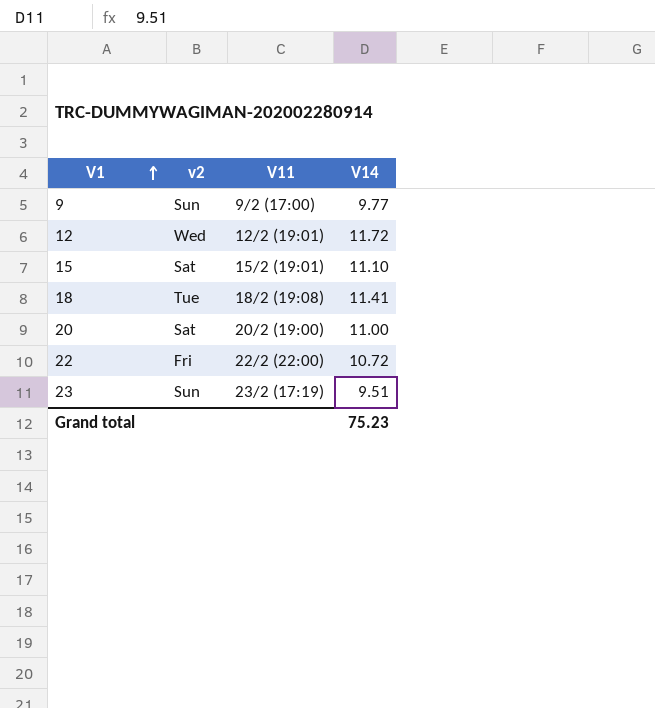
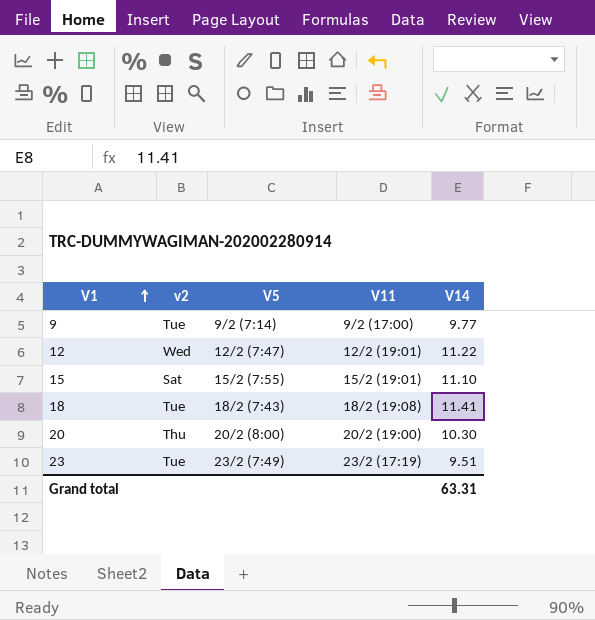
column V5 | position: none -> 3
row 22: Fri | 22/2 (22:00) | 10.72 -> none
9 | v2: Sun -> Tue
12 | V14: 11.72 -> 11.22
20 | v2: Sat -> Thu
20 | V14: 11.00 -> 10.30
23 | v2: Sun -> Tue
Grand total | V14: 75.23 -> 63.31

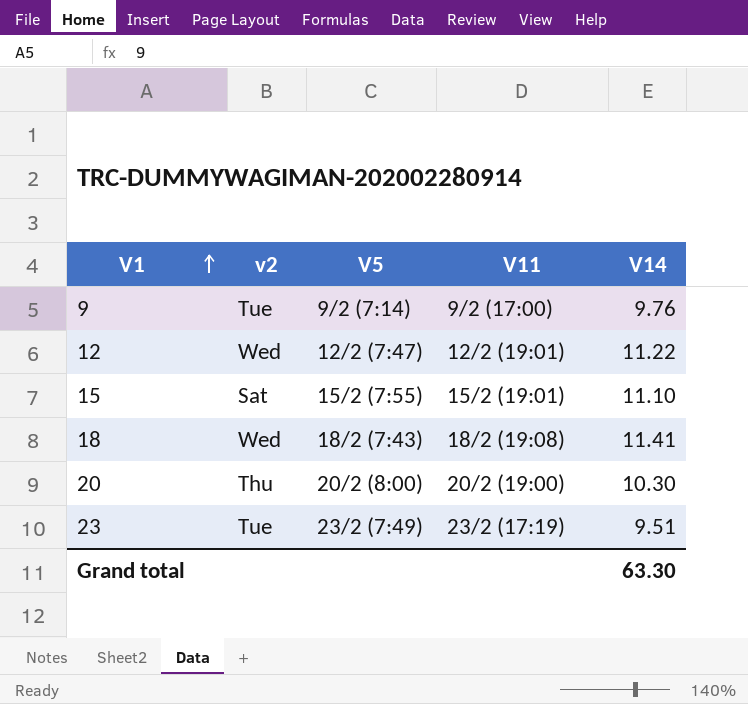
9 | V14: 9.77 -> 9.76
18 | v2: Tue -> Wed
Grand total | V14: 63.31 -> 63.30

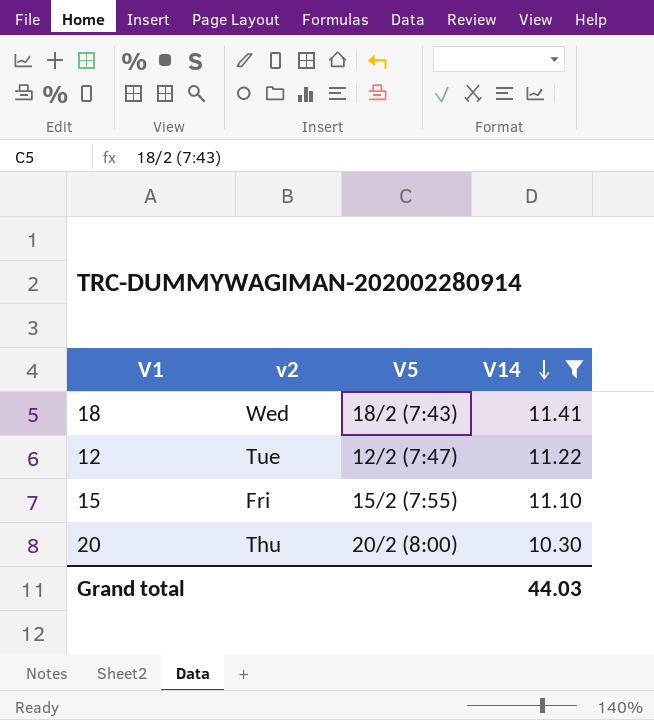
filter: none -> V14 >= 10.30
row order: V1 ascending -> V14 descending
column V11 | position: 4 -> none
12 | v2: Wed -> Tue
15 | v2: Sat -> Fri
Grand total | V14: 63.30 -> 44.03

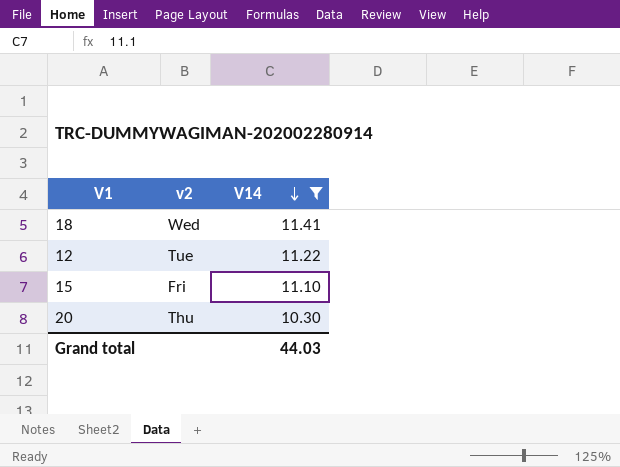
column V5 | position: 3 -> none

